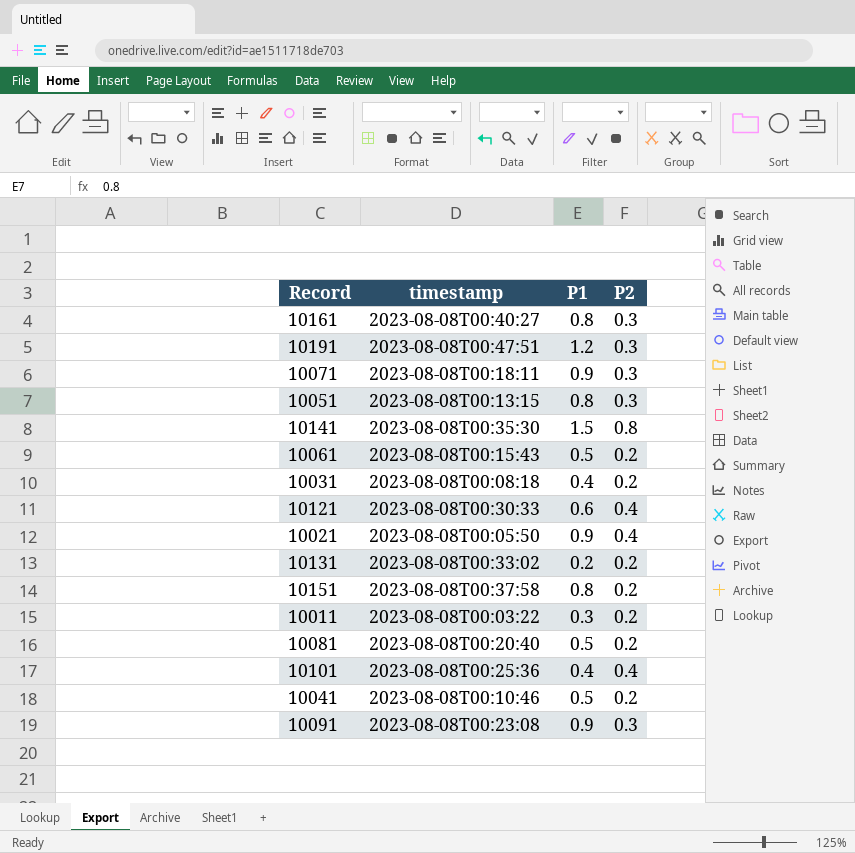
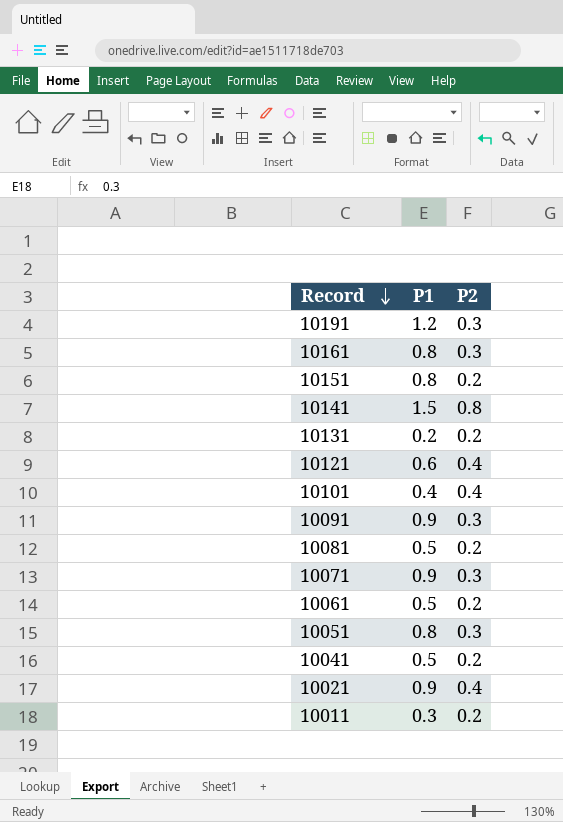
row order: none -> Record descending
column timestamp | position: 2 -> none
row 10031: 2023-08-08T00:08:18 | 0.4 | 0.2 -> none

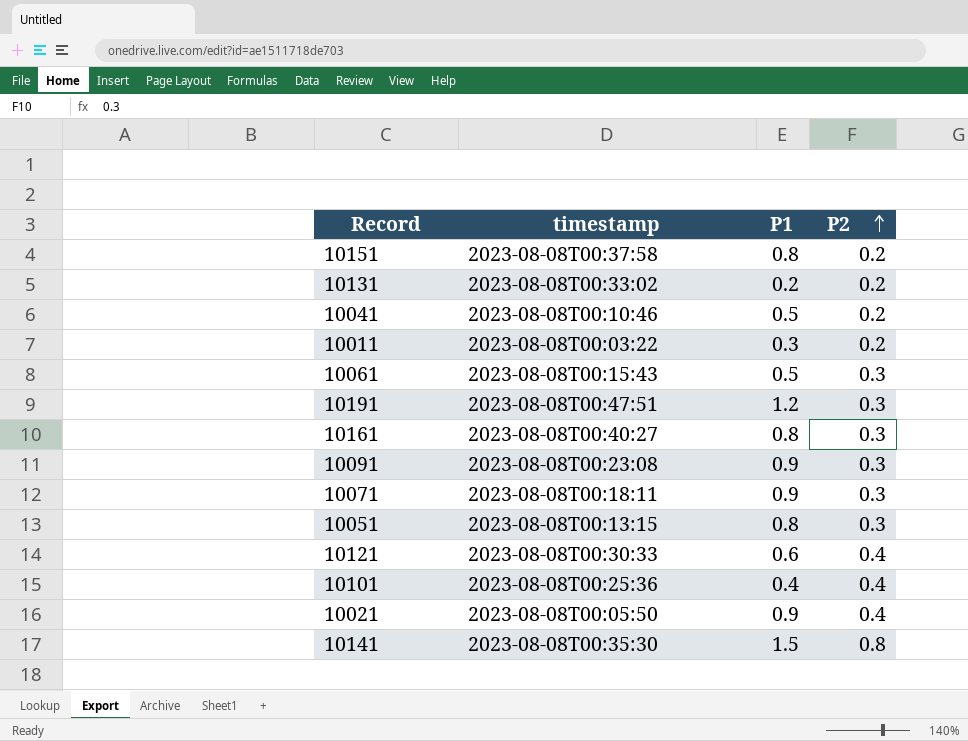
row order: Record descending -> P2 ascending
column timestamp | position: none -> 2
row 10081: 0.5 | 0.2 -> none
10061 | P2: 0.2 -> 0.3

